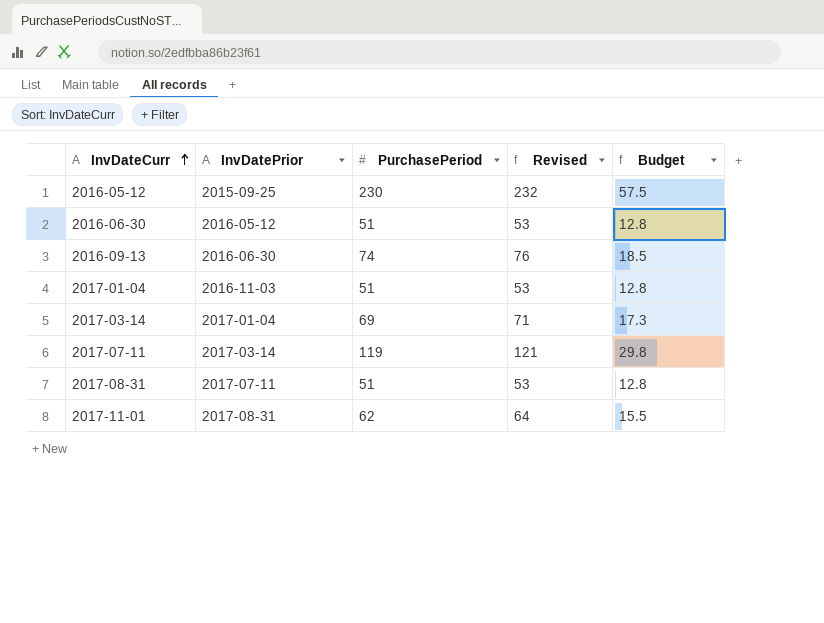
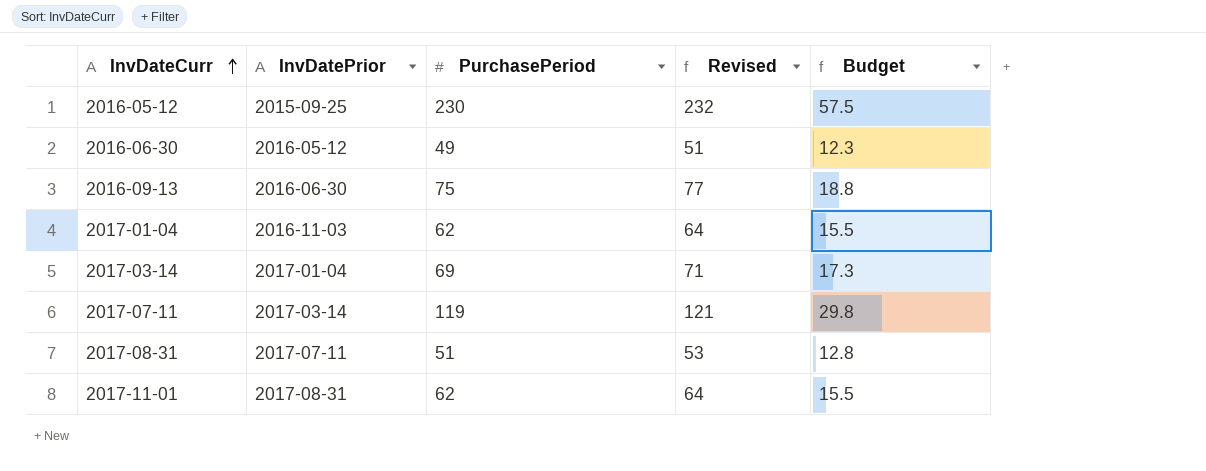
2016-06-30 | PurchasePeriod: 51 -> 49
2016-06-30 | Revised: 53 -> 51
2016-06-30 | Budget: 12.8 -> 12.3
2016-09-13 | PurchasePeriod: 74 -> 75
2016-09-13 | Revised: 76 -> 77
2016-09-13 | Budget: 18.5 -> 18.8
2017-01-04 | PurchasePeriod: 51 -> 62
2017-01-04 | Revised: 53 -> 64
2017-01-04 | Budget: 12.8 -> 15.5

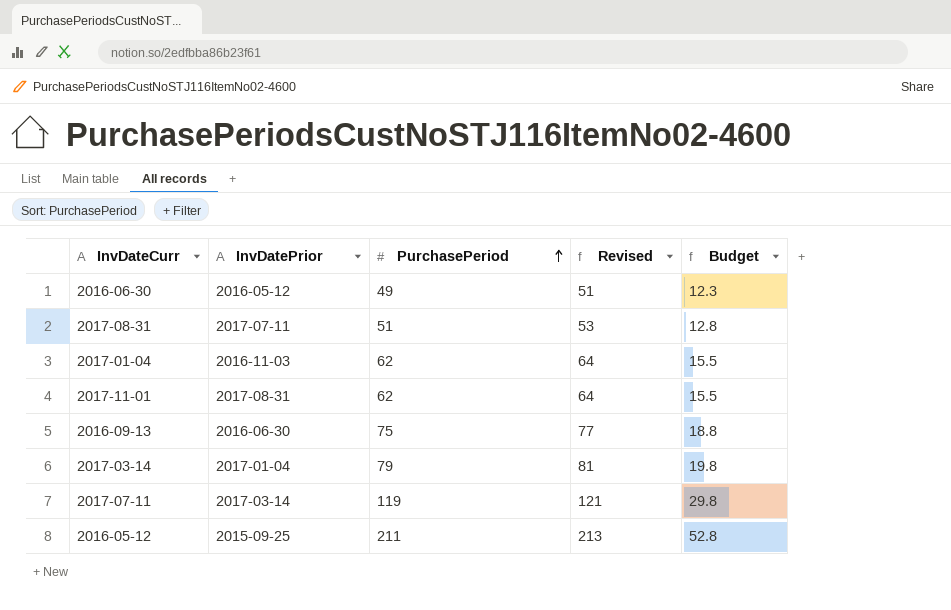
row order: InvDateCurr ascending -> PurchasePeriod ascending
2017-03-14 | PurchasePeriod: 69 -> 79
2017-03-14 | Revised: 71 -> 81
2017-03-14 | Budget: 17.3 -> 19.8
2016-05-12 | PurchasePeriod: 230 -> 211
2016-05-12 | Revised: 232 -> 213
2016-05-12 | Budget: 57.5 -> 52.8

